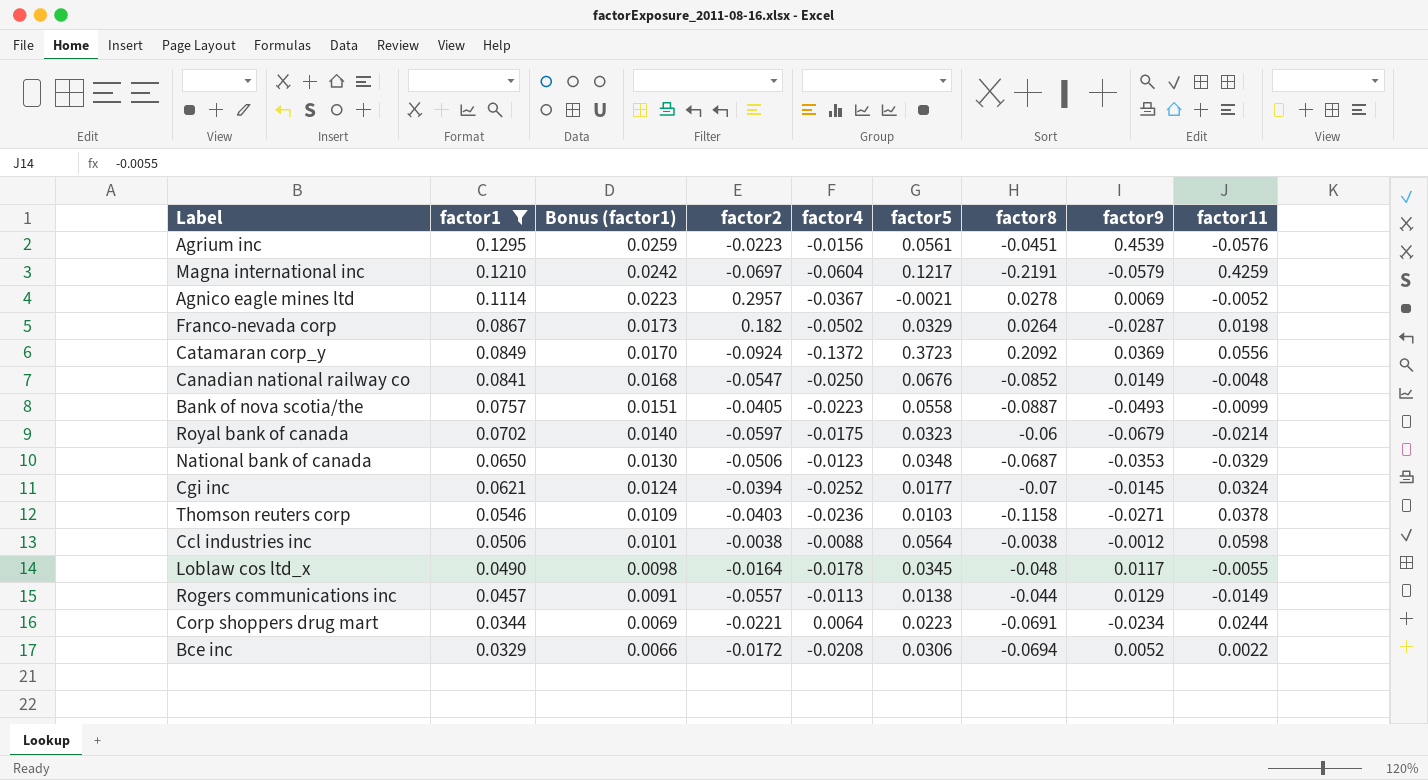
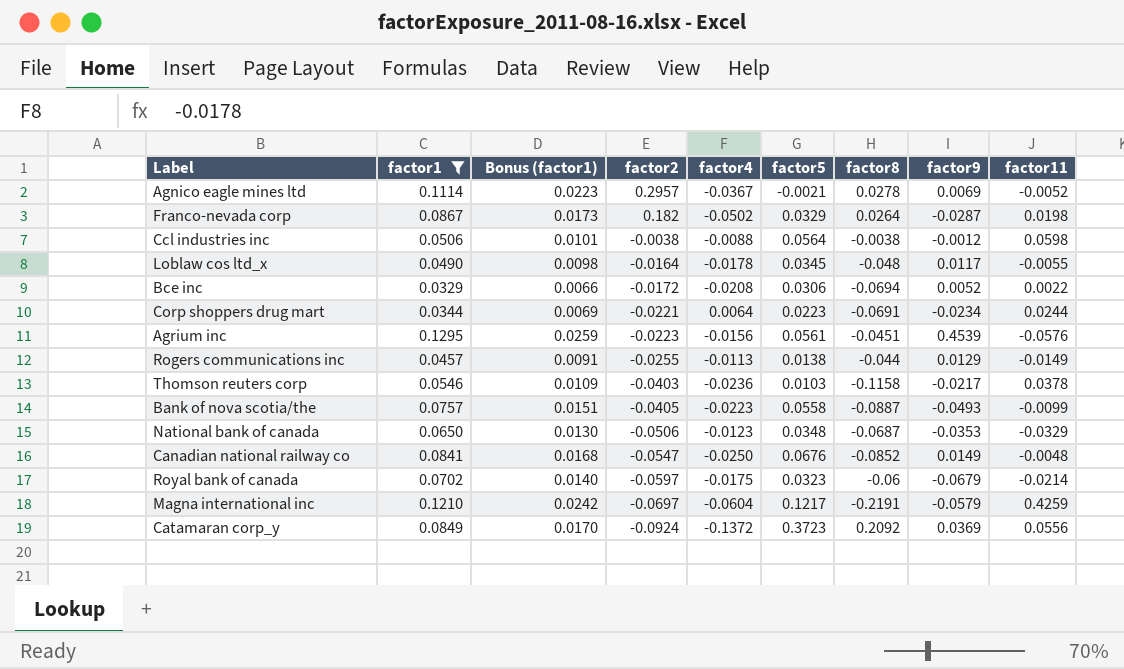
row order: factor1 descending -> factor2 descending
row Cgi inc: 0.0621 | 0.0124 | -0.0394 | -0.0252 | 0.0177 | -0.07 | -0.0145 | 0.0324 -> none
Rogers communications inc | factor2: -0.0557 -> -0.0255
Thomson reuters corp | factor9: -0.0271 -> -0.0217

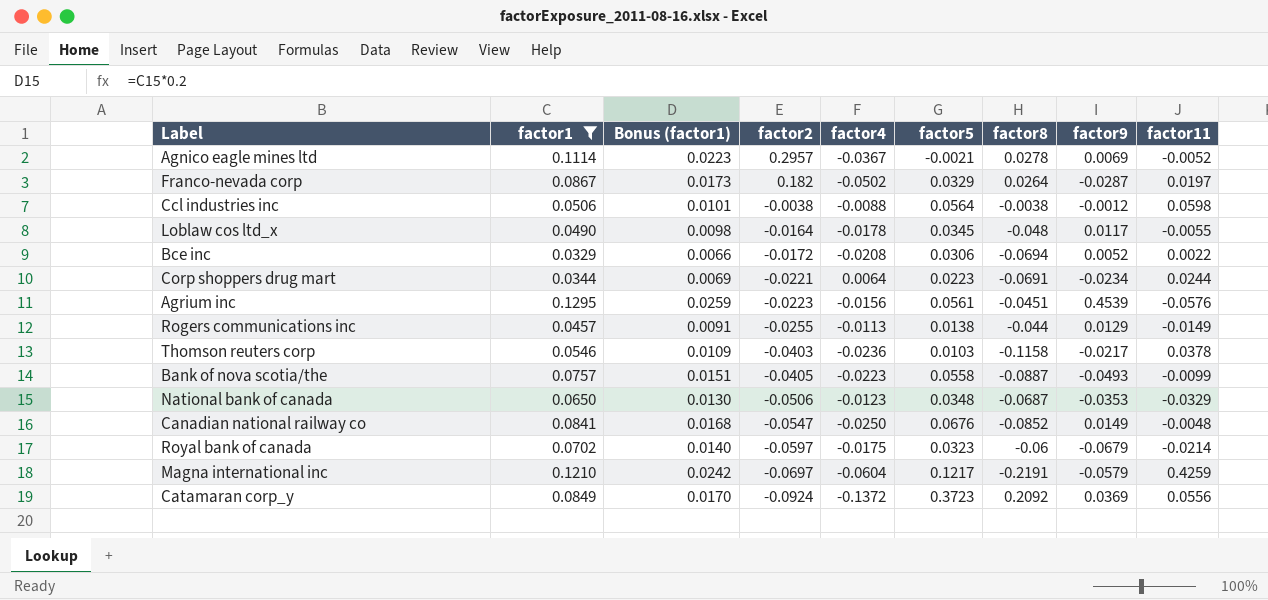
Franco-nevada corp | factor11: 0.0198 -> 0.0197

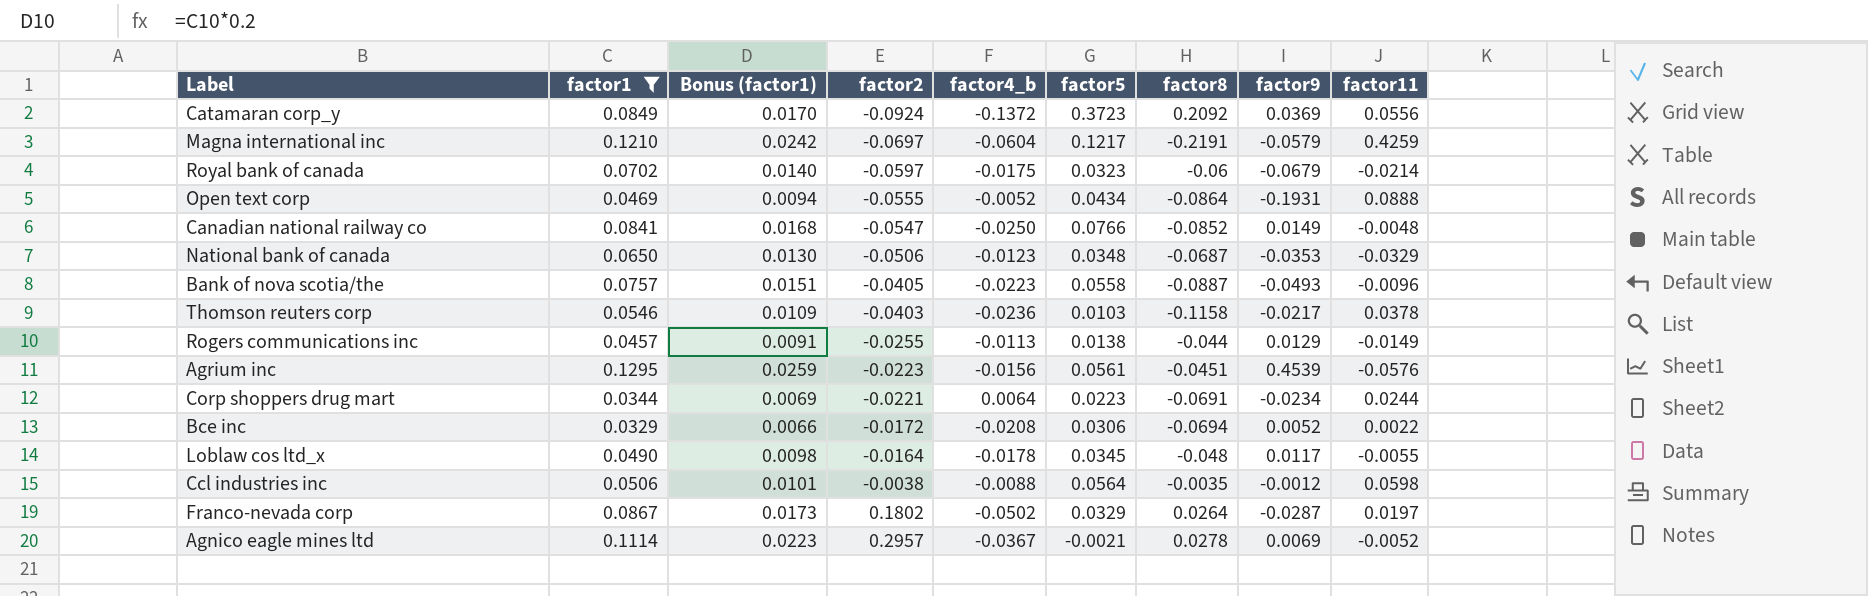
row order: factor2 descending -> factor2 ascending
column name: factor4 -> factor4_b
row Open text corp: none -> 0.0469 | 0.0094 | -0.0555 | -0.0052 | 0.0434 | -0.0864 | -0.1931 | 0.0888
Canadian national railway co | factor5: 0.0676 -> 0.0766
Bank of nova scotia/the | factor11: -0.0099 -> -0.0096
Ccl industries inc | factor8: -0.0038 -> -0.0035
Franco-nevada corp | factor2: 0.182 -> 0.1802

